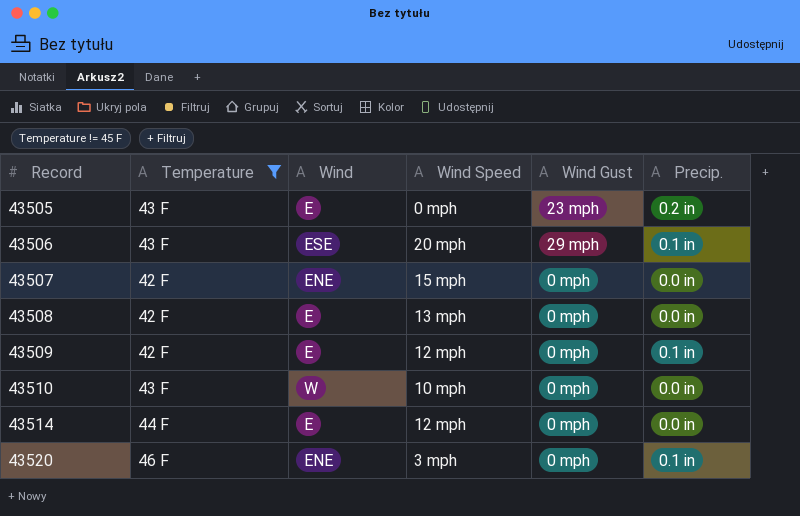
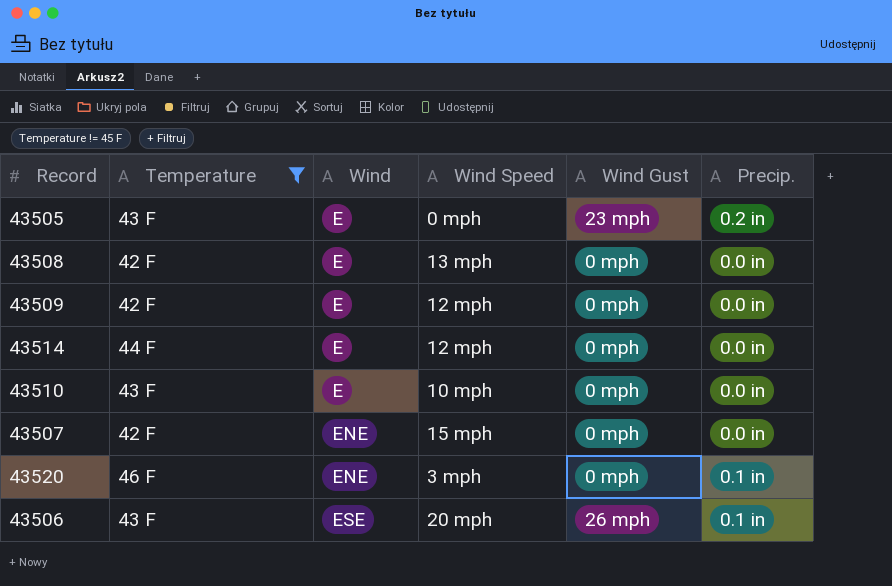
row order: Record ascending -> Wind ascending
43509 | Precip.: 0.1 in -> 0.0 in
43510 | Wind: W -> E
43506 | Wind Gust: 29 mph -> 26 mph

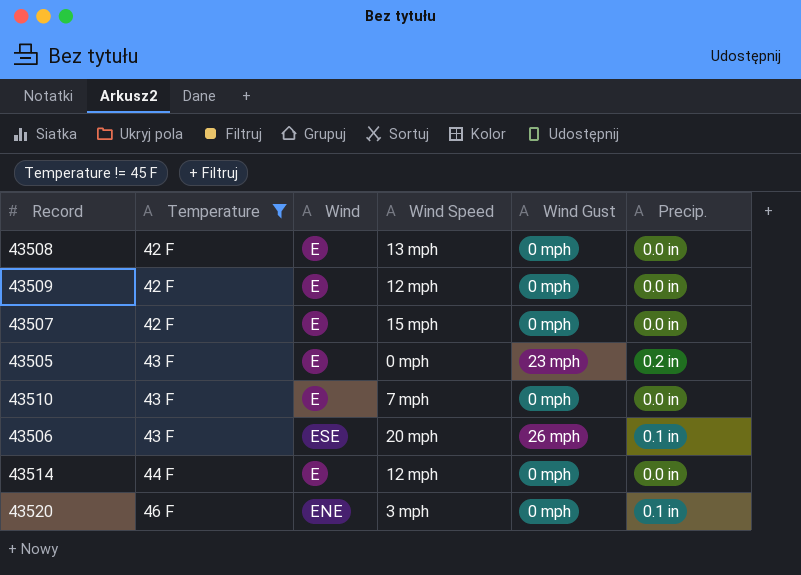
row order: Wind ascending -> Temperature ascending
43507 | Wind: ENE -> E
43510 | Wind Speed: 10 mph -> 7 mph

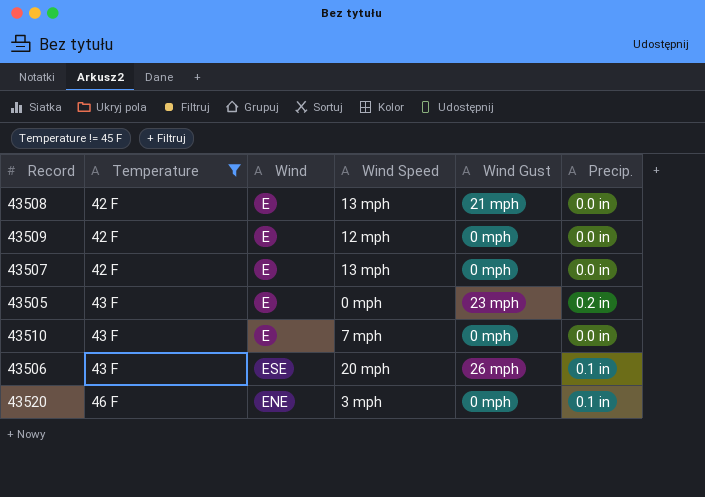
row 43514: 44 F | E | 12 mph | 0 mph | 0.0 in -> none
43508 | Wind Gust: 0 mph -> 21 mph
43507 | Wind Speed: 15 mph -> 13 mph

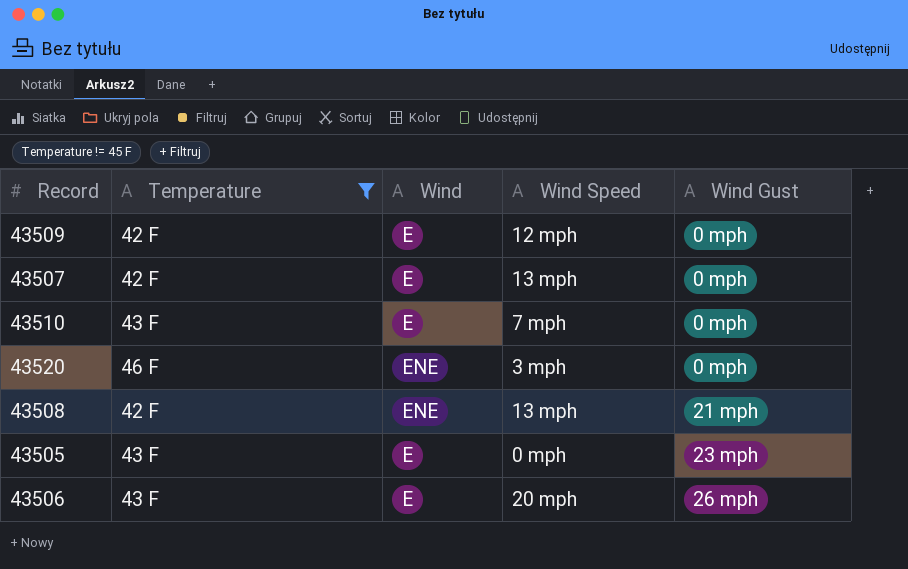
row order: Temperature ascending -> Wind Gust ascending
column Precip. | position: 6 -> none
43508 | Wind: E -> ENE
43506 | Wind: ESE -> E

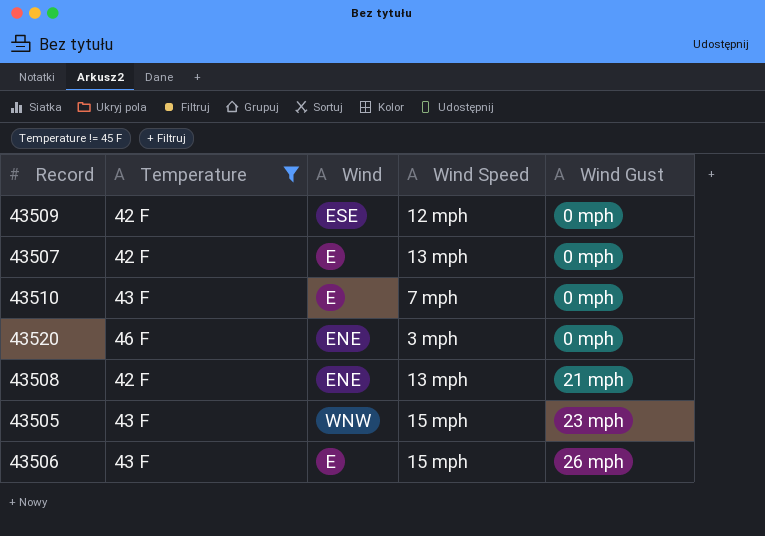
43509 | Wind: E -> ESE
43505 | Wind: E -> WNW
43505 | Wind Speed: 0 mph -> 15 mph
43506 | Wind Speed: 20 mph -> 15 mph

